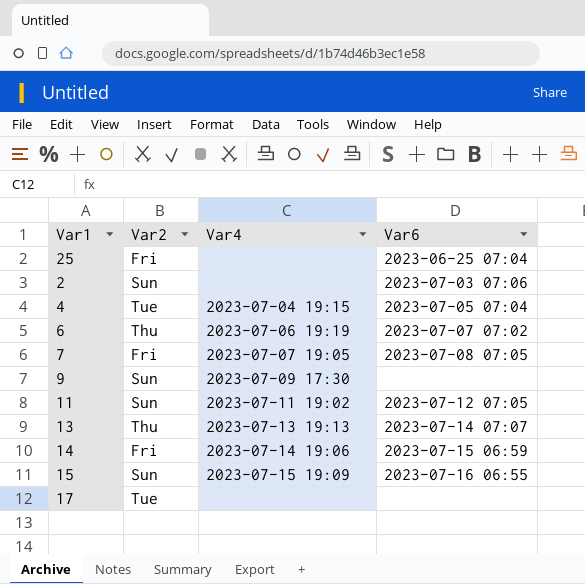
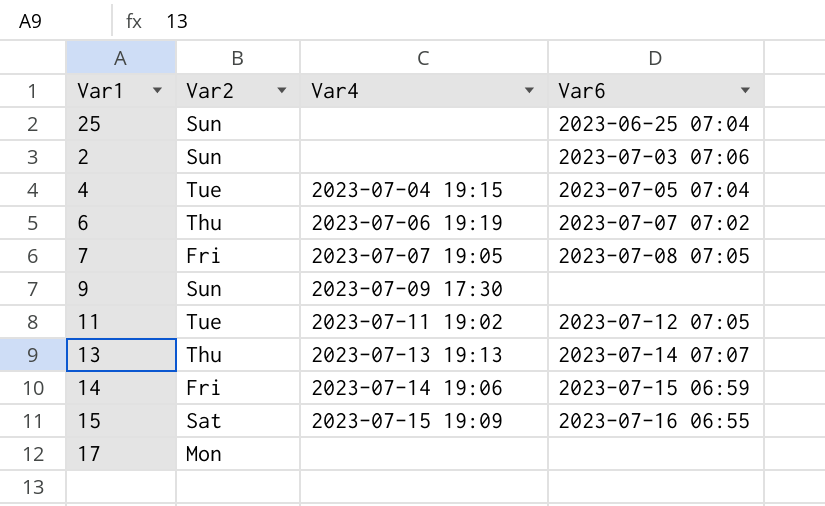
25 | Var2: Fri -> Sun
11 | Var2: Sun -> Tue
15 | Var2: Sun -> Sat
17 | Var2: Tue -> Mon

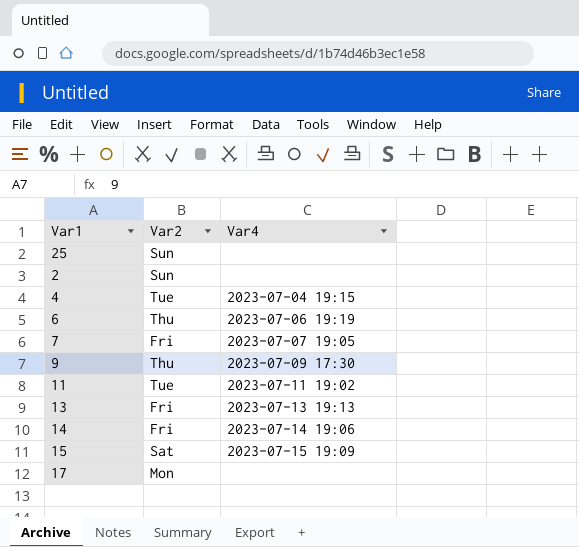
column Var6 | position: 4 -> none
9 | Var2: Sun -> Thu
13 | Var2: Thu -> Fri

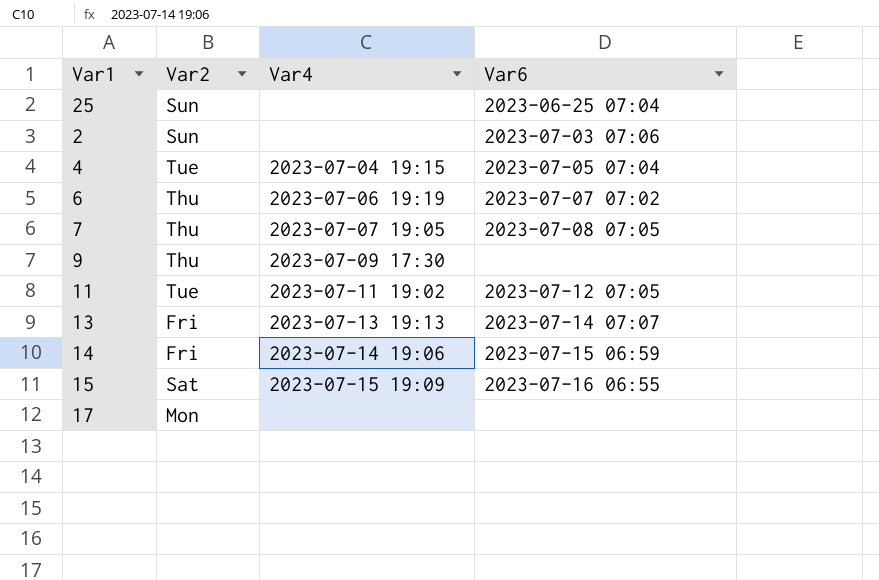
column Var6 | position: none -> 4
7 | Var2: Fri -> Thu

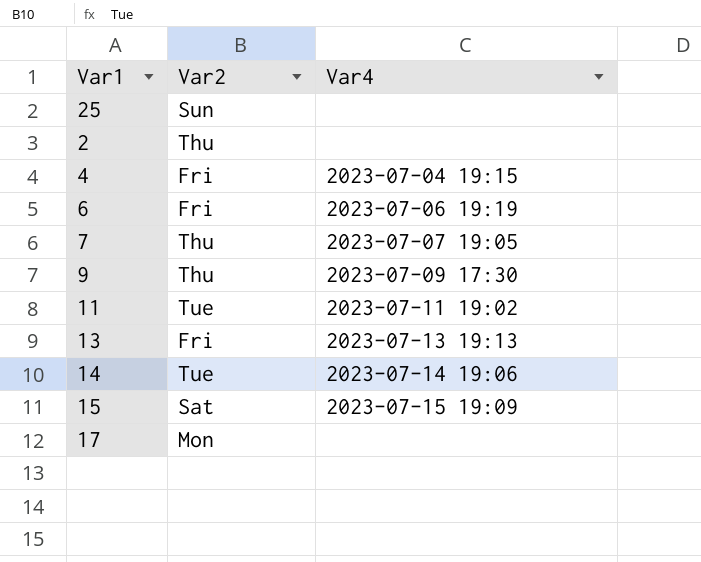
column Var6 | position: 4 -> none
2 | Var2: Sun -> Thu
4 | Var2: Tue -> Fri
6 | Var2: Thu -> Fri
14 | Var2: Fri -> Tue

